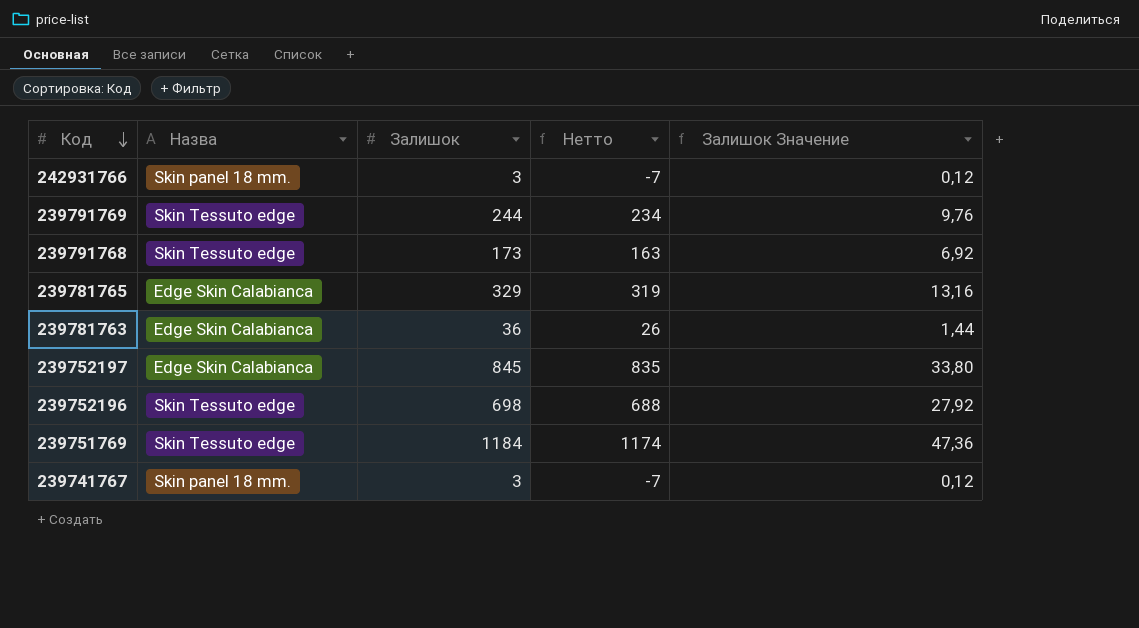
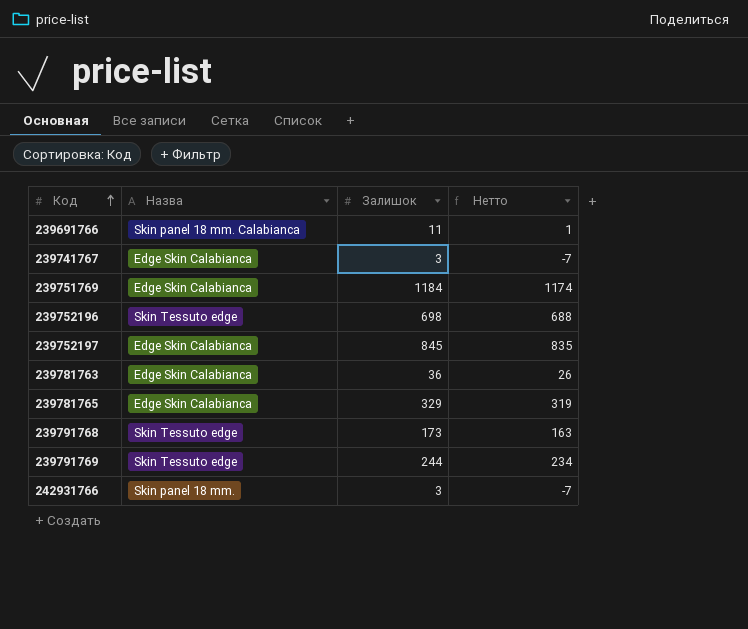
row order: Код descending -> Код ascending
column Залишок Значение | formula: [Залишок] * 0,04 -> none
row 239691766: none -> Skin panel 18 mm. Calabianca | 11 | 1
239741767 | Назва: Skin panel 18 mm. -> Edge Skin Calabianca
239751769 | Назва: Skin Tessuto edge -> Edge Skin Calabianca

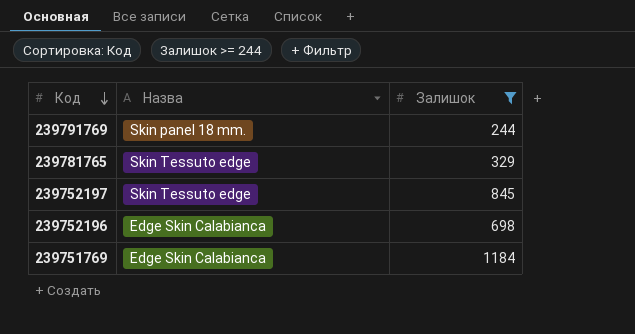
filter: none -> Залишок >= 244
row order: Код ascending -> Код descending
column Нетто | formula: [Залишок] - 10 -> none
239791769 | Назва: Skin Tessuto edge -> Skin panel 18 mm.
239781765 | Назва: Edge Skin Calabianca -> Skin Tessuto edge
239752197 | Назва: Edge Skin Calabianca -> Skin Tessuto edge
239752196 | Назва: Skin Tessuto edge -> Edge Skin Calabianca

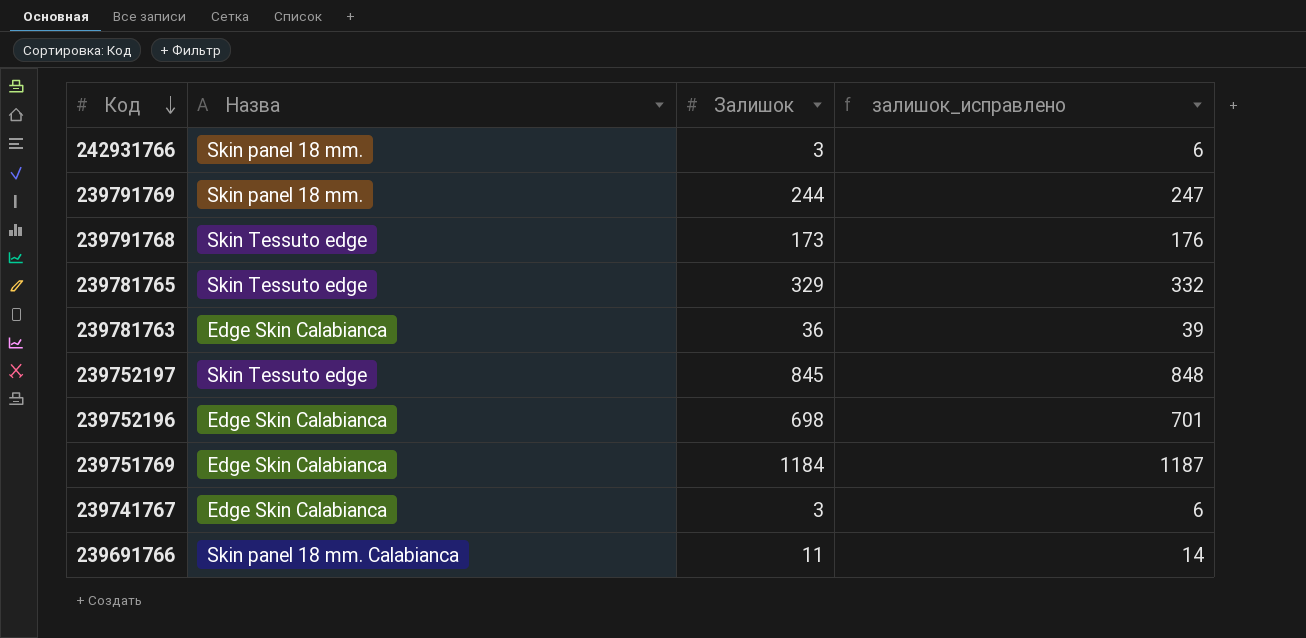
filter: Залишок >= 244 -> none
column залишок_исправлено | formula: none -> [Залишок] + 3

